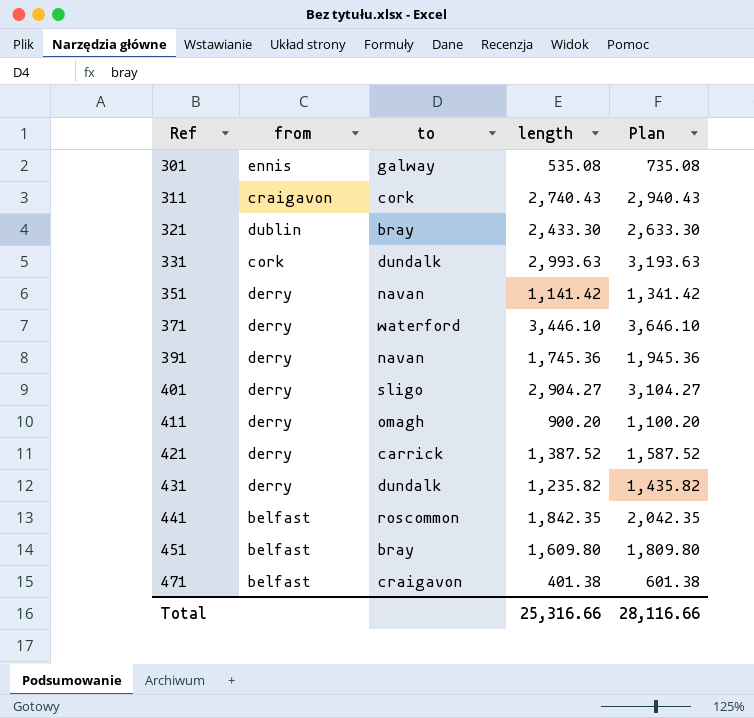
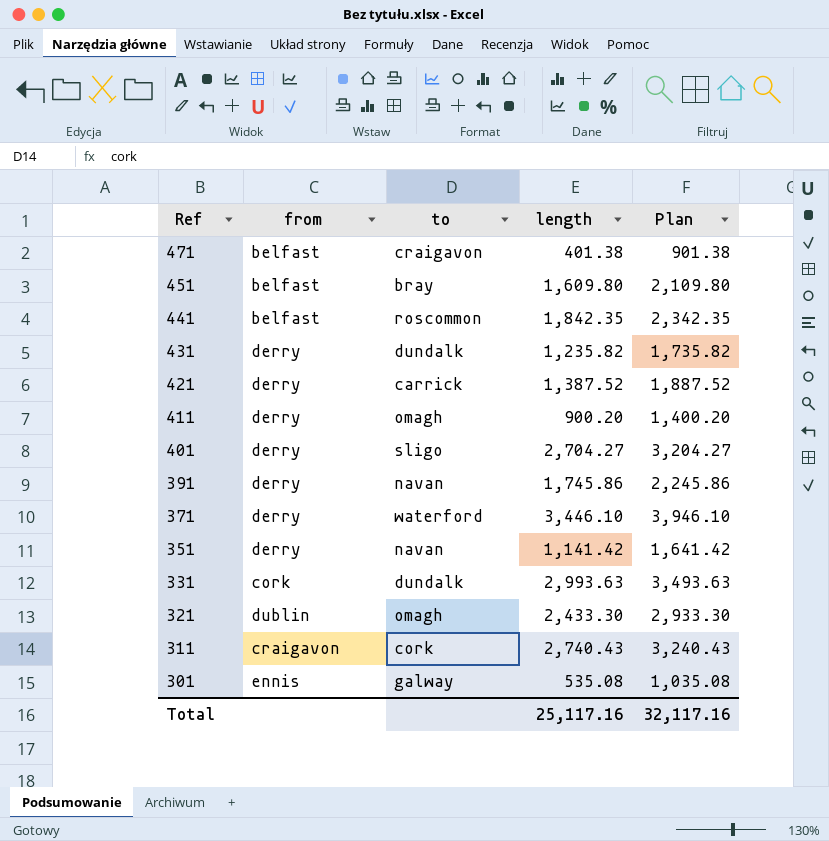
row order: Ref ascending -> Ref descending
column Plan | formula: [length] + 200 -> [length] + 500
401 | length: 2,904.27 -> 2,704.27
391 | length: 1,745.36 -> 1,745.86
321 | to: bray -> omagh
Total | length: 25,316.66 -> 25,117.16
Total | Plan: 28,116.66 -> 32,117.16

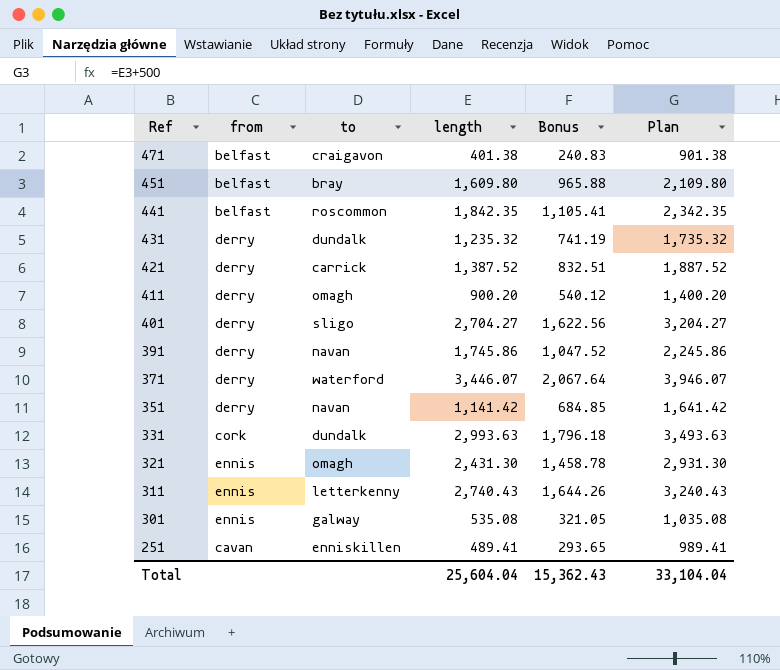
column Bonus | formula: none -> [length] * 0.6
431 | length: 1,235.82 -> 1,235.32
431 | Plan: 1,735.82 -> 1,735.32
371 | length: 3,446.10 -> 3,446.07
371 | Plan: 3,946.10 -> 3,946.07
321 | from: dublin -> ennis
321 | length: 2,433.30 -> 2,431.30
321 | Plan: 2,933.30 -> 2,931.30
311 | from: craigavon -> ennis
311 | to: cork -> letterkenny
row 251: none -> cavan | enniskillen | 489.41 | 293.65 | 989.41
Total | length: 25,117.16 -> 25,604.04
Total | Plan: 32,117.16 -> 33,104.04

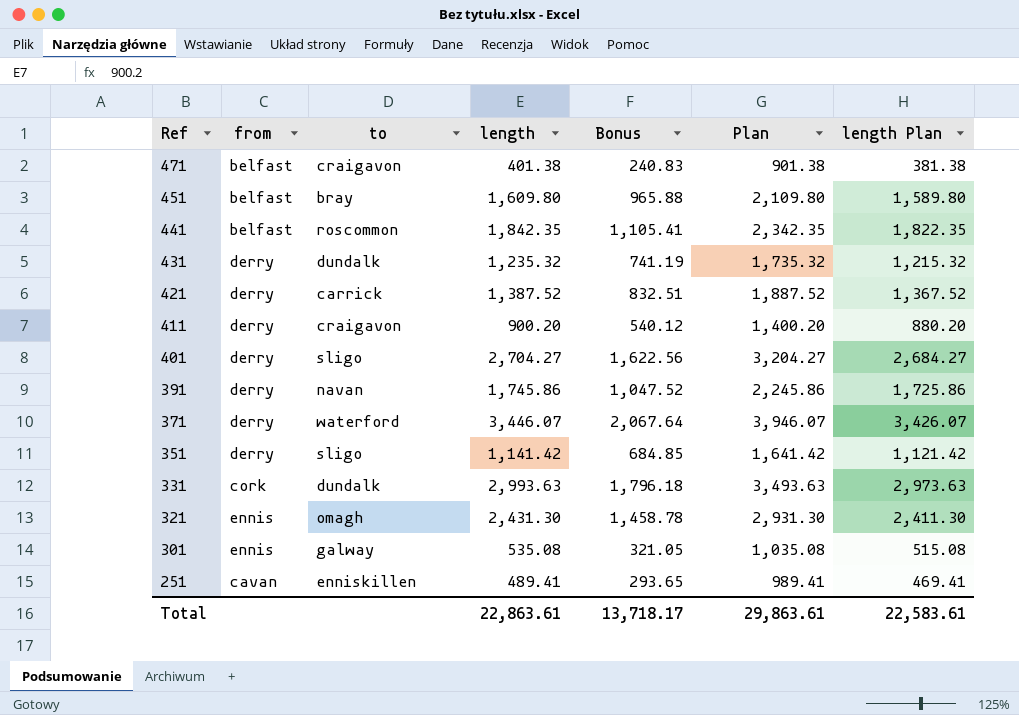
column length Plan | formula: none -> [length] - 20
row 311: ennis | letterkenny | 2,740.43 | 1,644.26 | 3,240.43 -> none
411 | to: omagh -> craigavon
351 | to: navan -> sligo
Total | length: 25,604.04 -> 22,863.61
Total | Bonus: 15,362.43 -> 13,718.17
Total | Plan: 33,104.04 -> 29,863.61

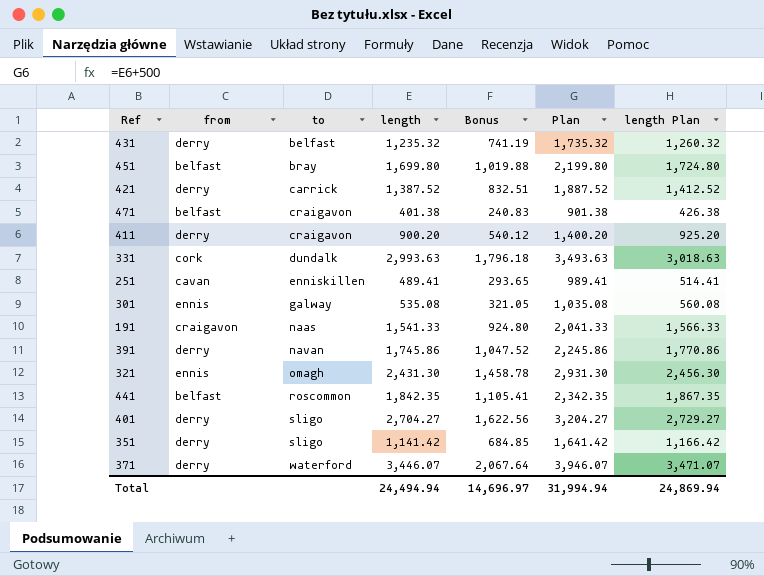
row order: Ref descending -> to ascending
column length Plan | formula: [length] - 20 -> [length] + 25
431 | to: dundalk -> belfast
451 | length: 1,609.80 -> 1,699.80
451 | Bonus: 965.88 -> 1,019.88
451 | Plan: 2,109.80 -> 2,199.80
row 191: none -> craigavon | naas | 1,541.33 | 924.80 | 2,041.33 | 1,566.33
Total | length: 22,863.61 -> 24,494.94
Total | Bonus: 13,718.17 -> 14,696.97
Total | Plan: 29,863.61 -> 31,994.94
Total | length Plan: 22,583.61 -> 24,869.94

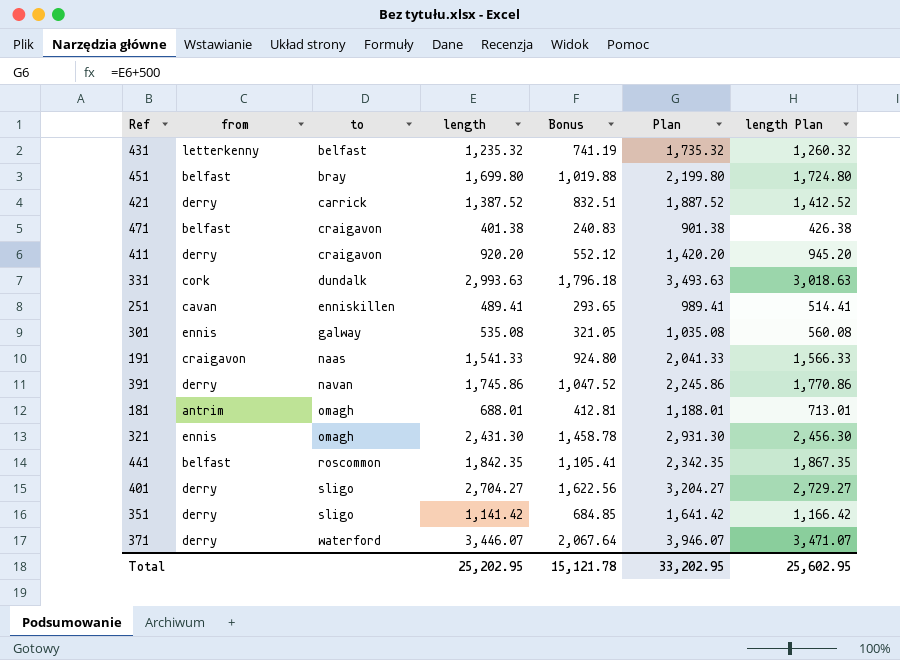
431 | from: derry -> letterkenny
411 | length: 900.20 -> 920.20
411 | Bonus: 540.12 -> 552.12
411 | Plan: 1,400.20 -> 1,420.20
411 | length Plan: 925.20 -> 945.20
row 181: none -> antrim | omagh | 688.01 | 412.81 | 1,188.01 | 713.01
Total | length: 24,494.94 -> 25,202.95
Total | Bonus: 14,696.97 -> 15,121.78
Total | Plan: 31,994.94 -> 33,202.95
Total | length Plan: 24,869.94 -> 25,602.95

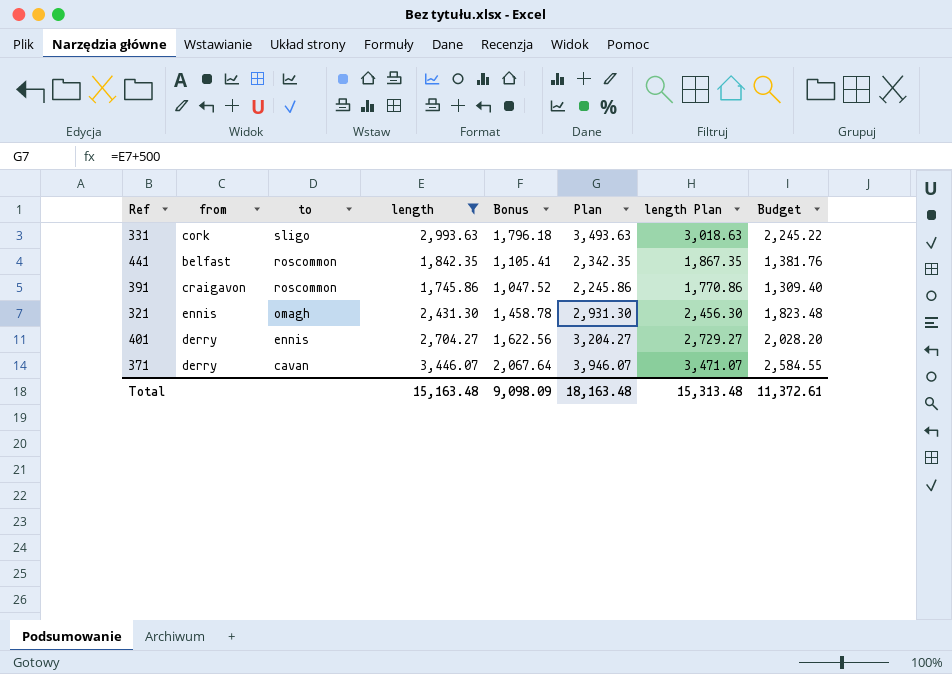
filter: none -> length >= 1,745.86
row order: to ascending -> to descending
column Budget | formula: none -> [length] * 0.75
331 | to: dundalk -> sligo
391 | from: derry -> craigavon
391 | to: navan -> roscommon
401 | to: sligo -> ennis
371 | to: waterford -> cavan
Total | length: 25,202.95 -> 15,163.48
Total | Bonus: 15,121.78 -> 9,098.09
Total | Plan: 33,202.95 -> 18,163.48
Total | length Plan: 25,602.95 -> 15,313.48

